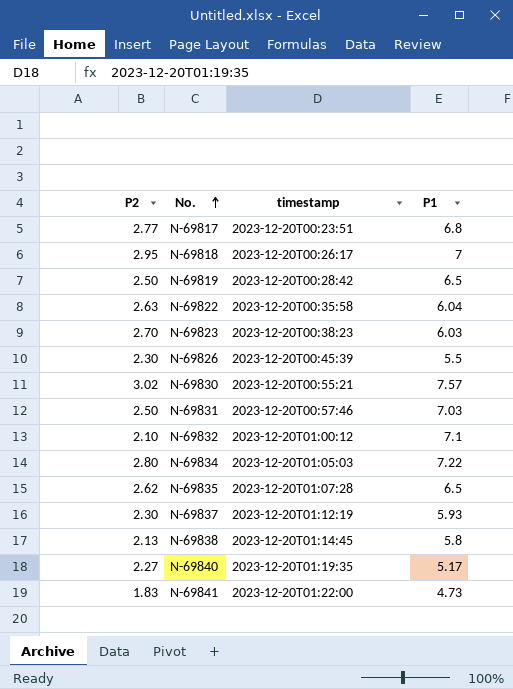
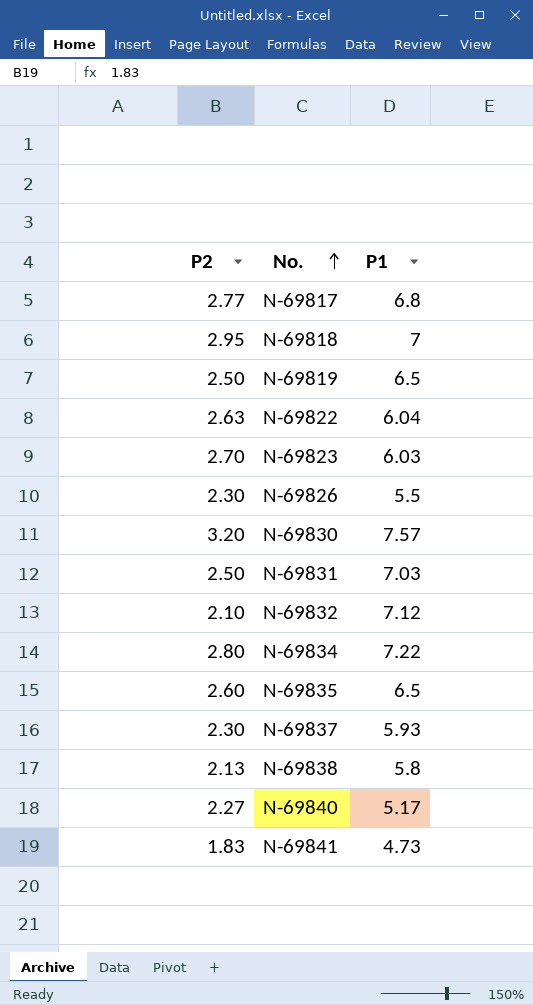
column timestamp | position: 3 -> none
N-69830 | P2: 3.02 -> 3.20
N-69832 | P1: 7.1 -> 7.12
N-69835 | P2: 2.62 -> 2.60

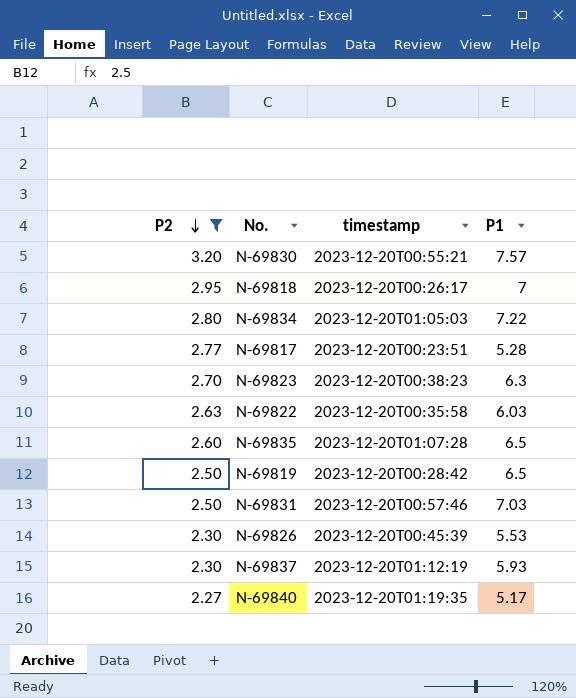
filter: none -> P2 >= 2.27
row order: No. ascending -> P2 descending
column timestamp | position: none -> 3
N-69817 | P1: 6.8 -> 5.28
N-69823 | P1: 6.03 -> 6.3
N-69822 | P1: 6.04 -> 6.03
N-69826 | P1: 5.5 -> 5.53

